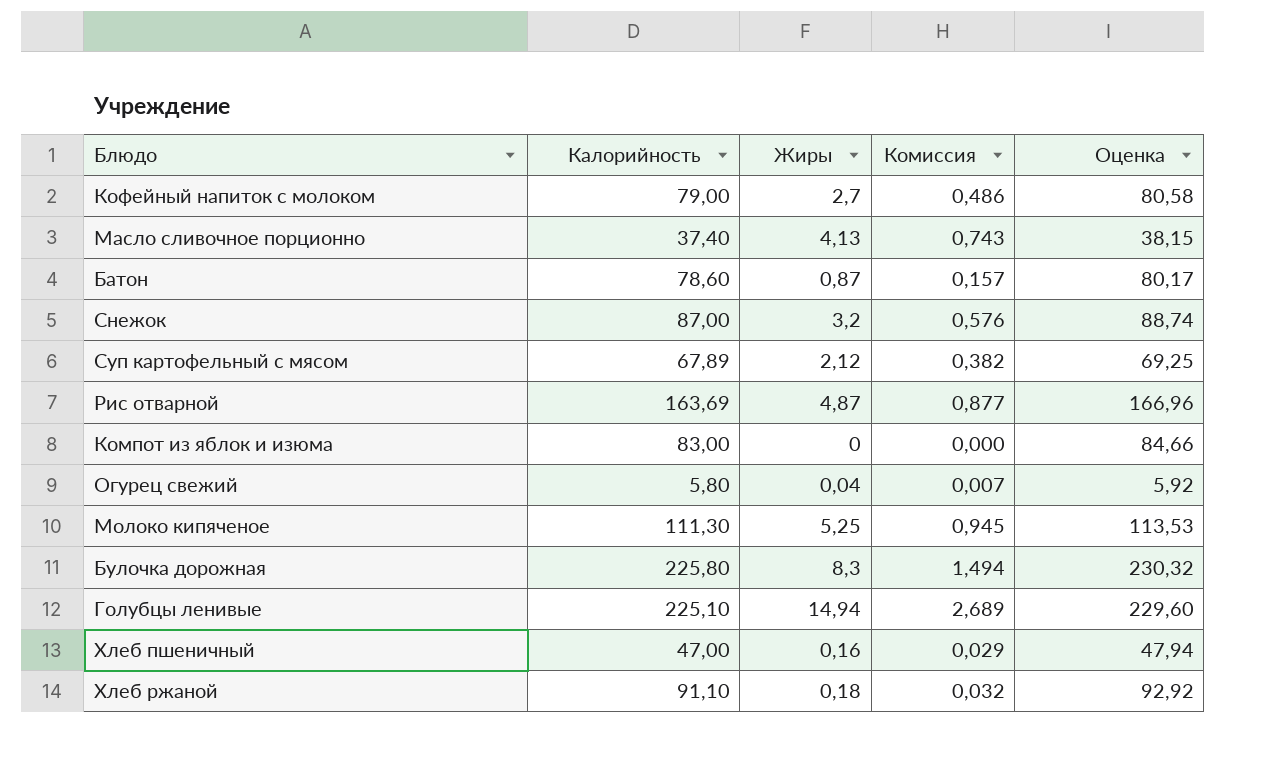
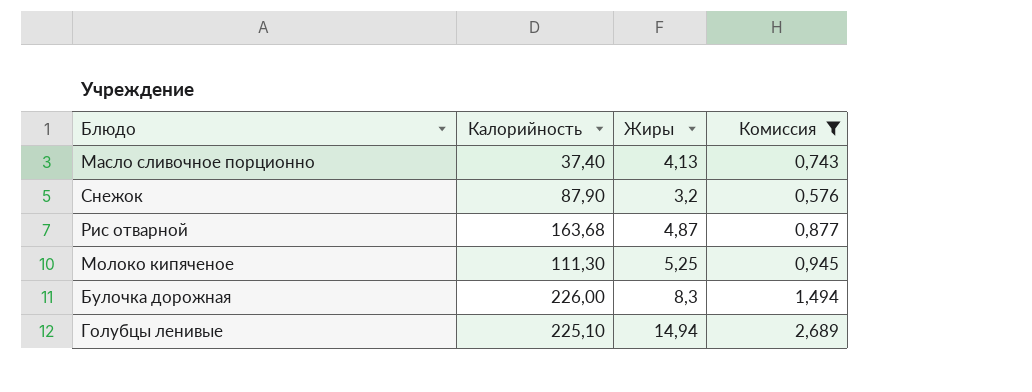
filter: none -> Комиссия >= 0,576
column Оценка | formula: [Калорийность] * 1,02 -> none
Снежок | Калорийность: 87,00 -> 87,90
Рис отварной | Калорийность: 163,69 -> 163,68
Булочка дорожная | Калорийность: 225,80 -> 226,00

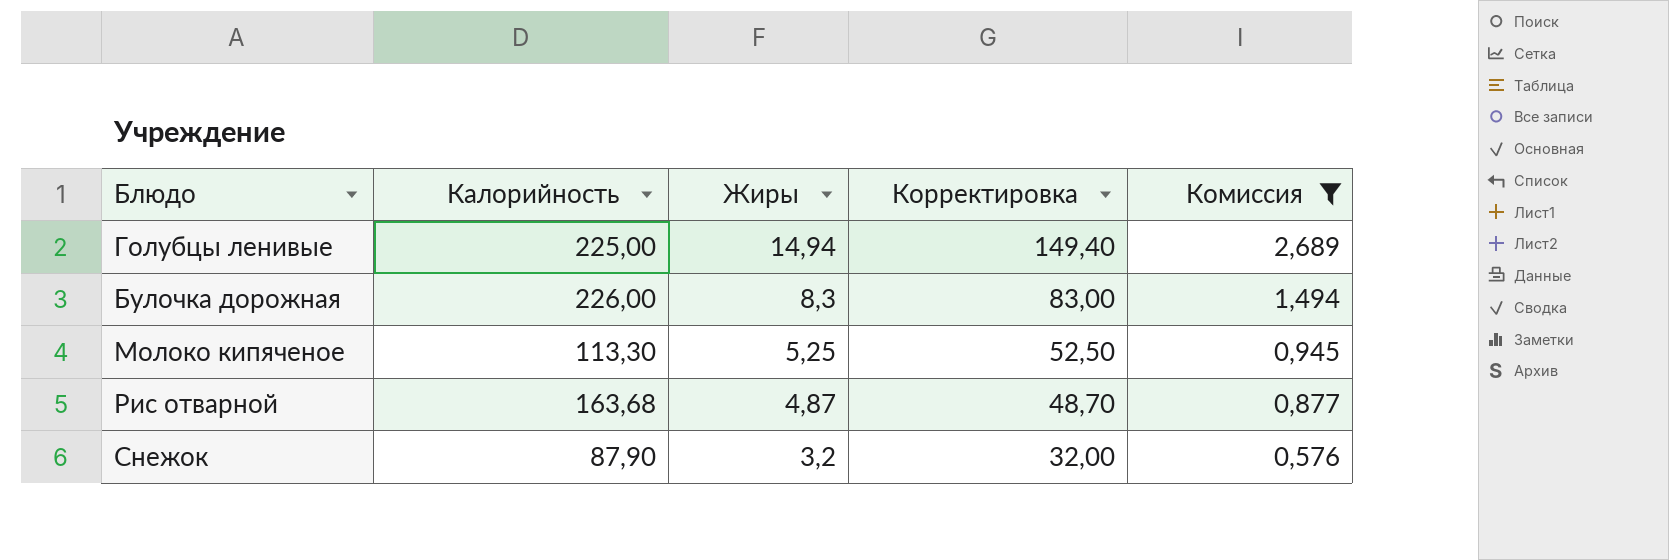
row order: none -> Жиры descending
column Корректировка | formula: none -> [Жиры] * 10
row Масло сливочное порционно: 37,40 | 4,13 | 0,743 -> none
Голубцы ленивые | Калорийность: 225,10 -> 225,00
Молоко кипяченое | Калорийность: 111,30 -> 113,30

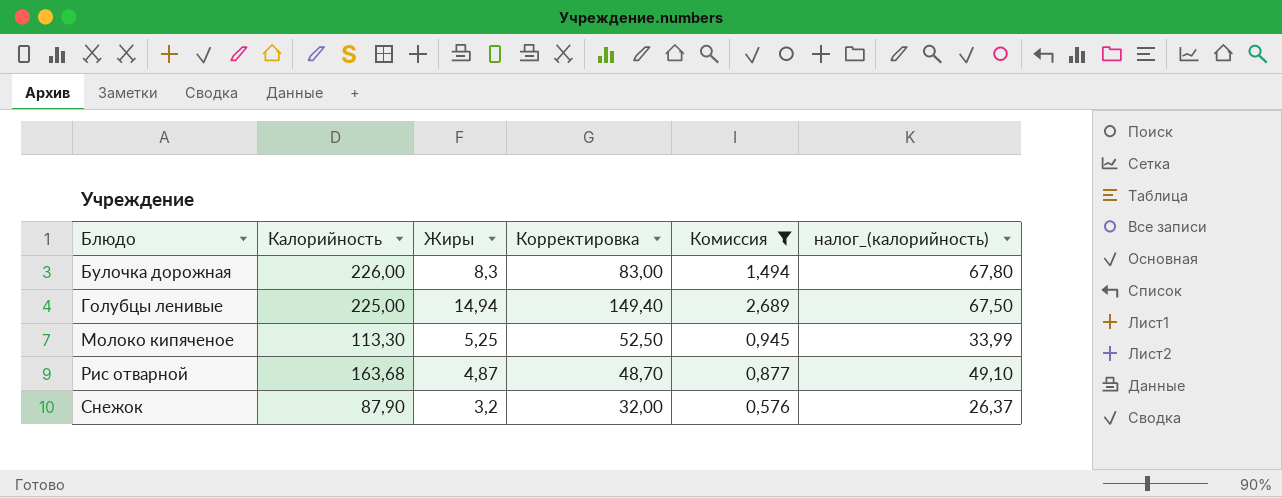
row order: Жиры descending -> Блюдо ascending
column налог_(калорийность) | formula: none -> [Калорийность] * 0,3

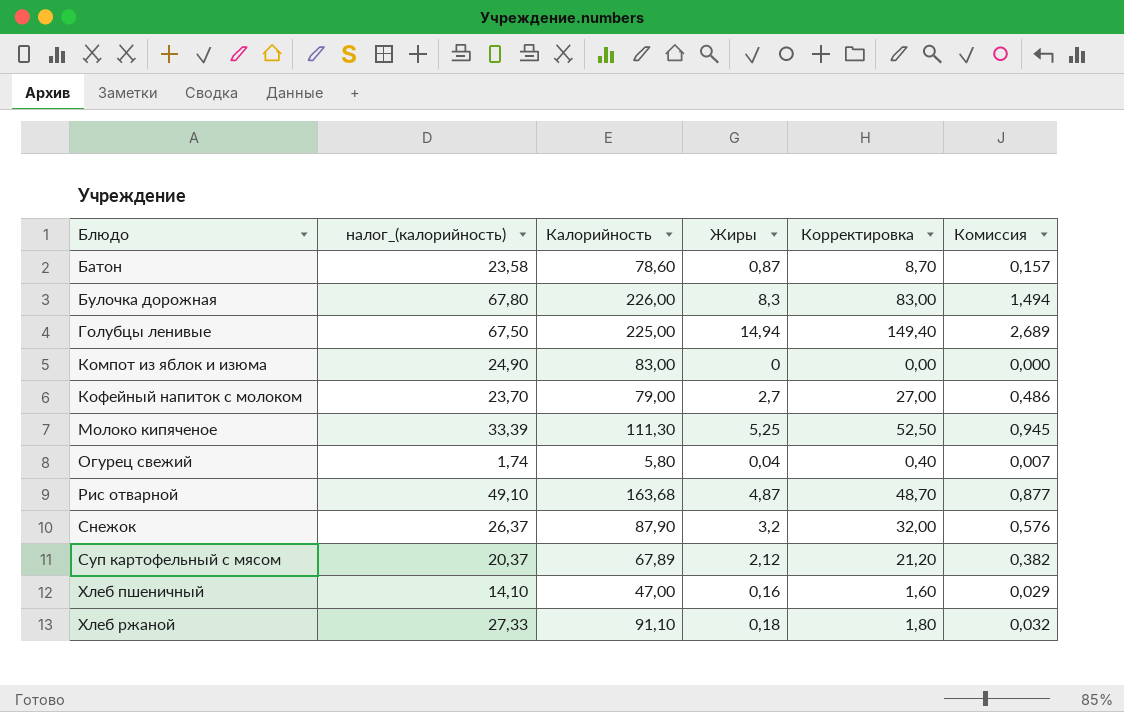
filter: Комиссия >= 0,576 -> none
column налог_(калорийность) | position: 6 -> 2
Молоко кипяченое | налог_(калорийность): 33,99 -> 33,39
Молоко кипяченое | Калорийность: 113,30 -> 111,30

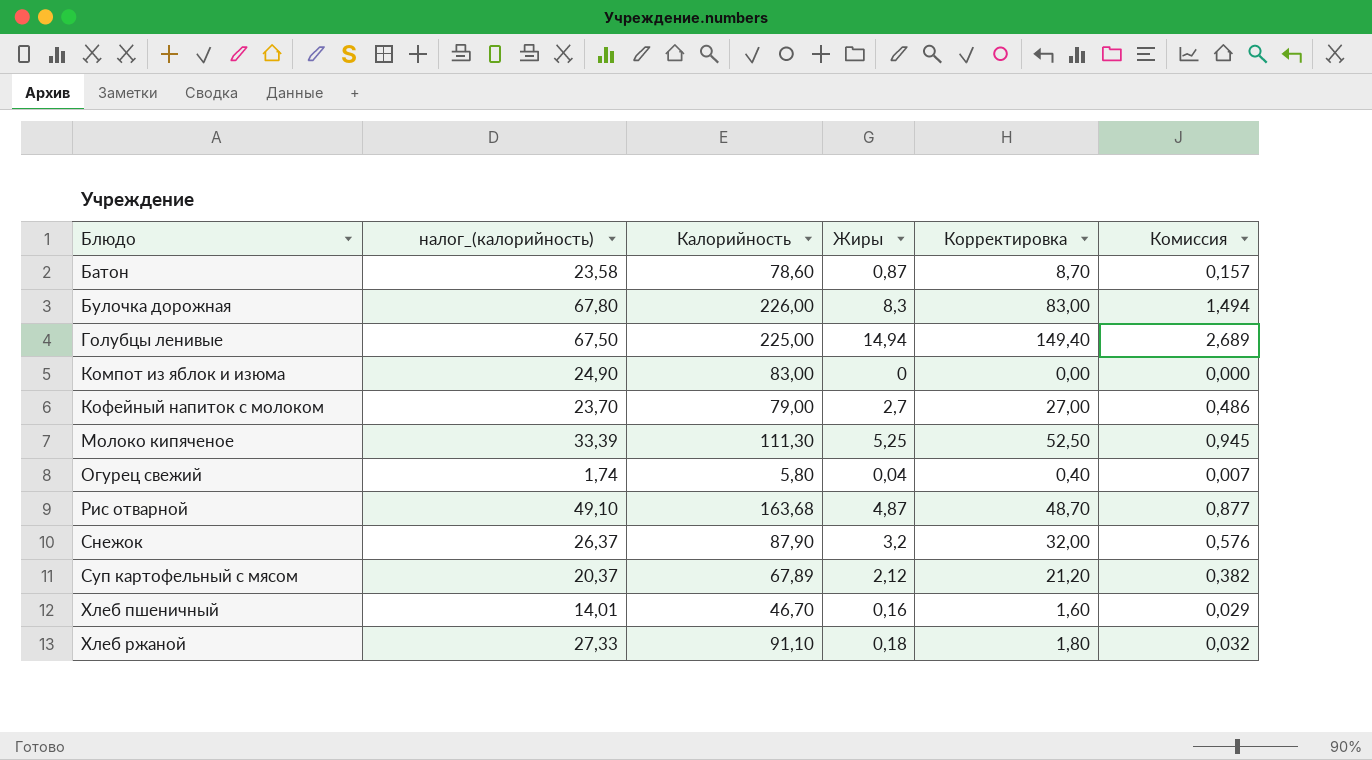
Хлеб пшеничный | налог_(калорийность): 14,10 -> 14,01
Хлеб пшеничный | Калорийность: 47,00 -> 46,70

